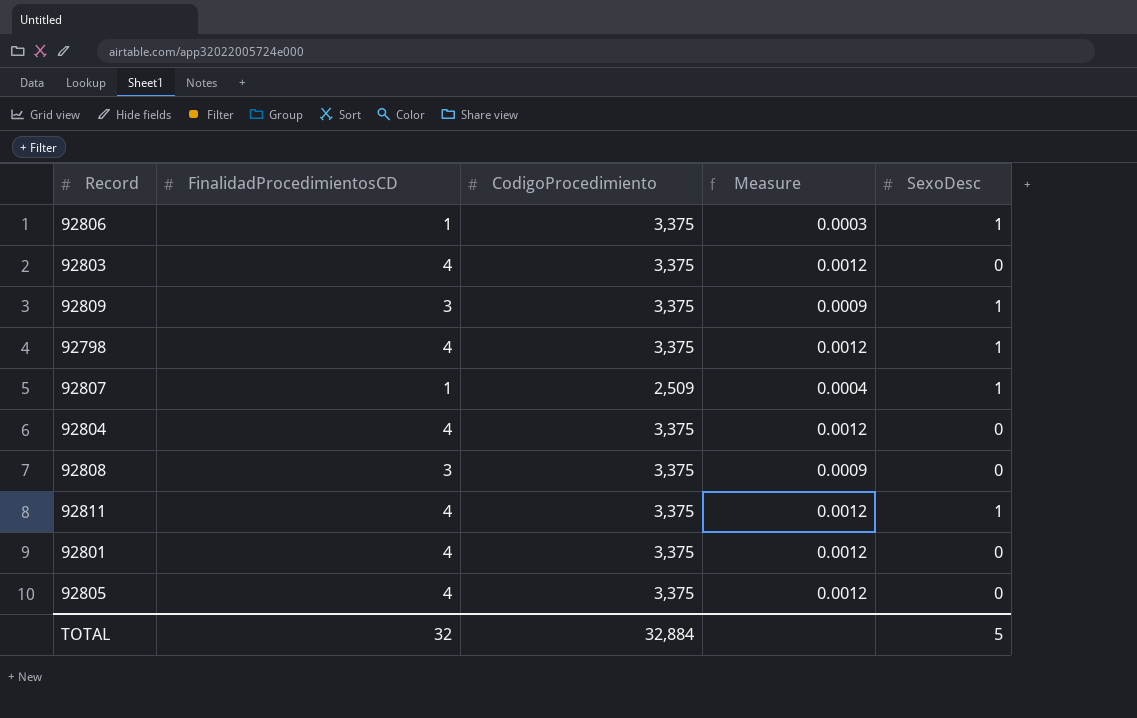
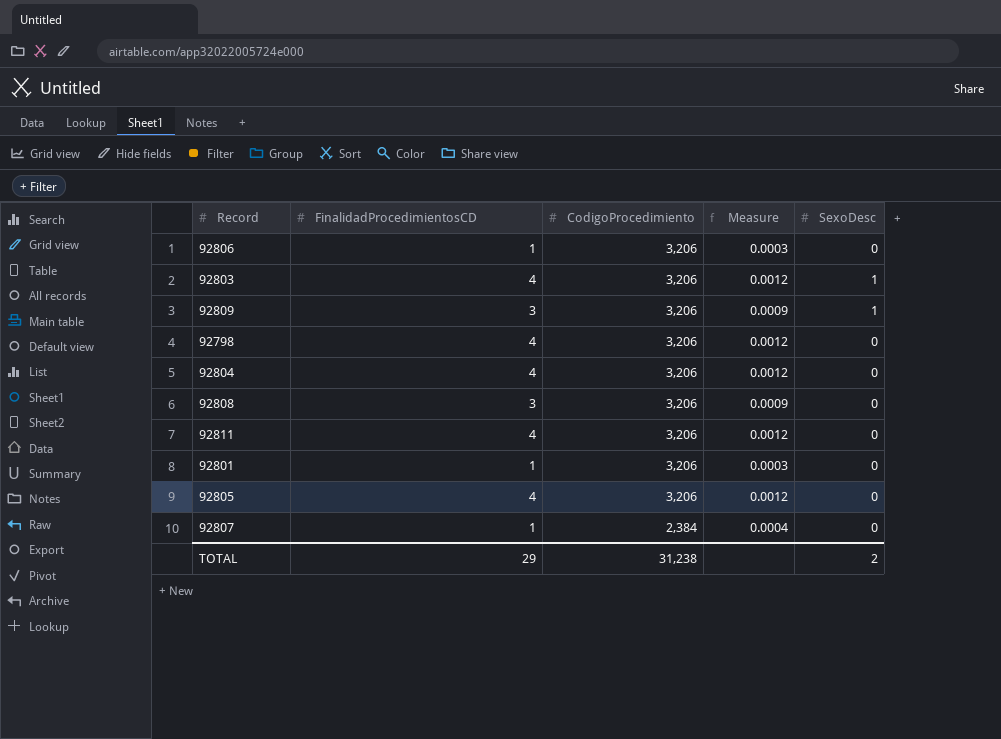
row order: none -> CodigoProcedimiento descending
92806 | CodigoProcedimiento: 3,375 -> 3,206
92806 | SexoDesc: 1 -> 0
92803 | CodigoProcedimiento: 3,375 -> 3,206
92803 | SexoDesc: 0 -> 1
92809 | CodigoProcedimiento: 3,375 -> 3,206
92798 | CodigoProcedimiento: 3,375 -> 3,206
92798 | SexoDesc: 1 -> 0
92804 | CodigoProcedimiento: 3,375 -> 3,206
92808 | CodigoProcedimiento: 3,375 -> 3,206
92811 | CodigoProcedimiento: 3,375 -> 3,206
92811 | SexoDesc: 1 -> 0
92801 | FinalidadProcedimientosCD: 4 -> 1
92801 | CodigoProcedimiento: 3,375 -> 3,206
92801 | Measure: 0.0012 -> 0.0003
92805 | CodigoProcedimiento: 3,375 -> 3,206
92807 | CodigoProcedimiento: 2,509 -> 2,384
92807 | SexoDesc: 1 -> 0
TOTAL | FinalidadProcedimientosCD: 32 -> 29
TOTAL | CodigoProcedimiento: 32,884 -> 31,238
TOTAL | SexoDesc: 5 -> 2

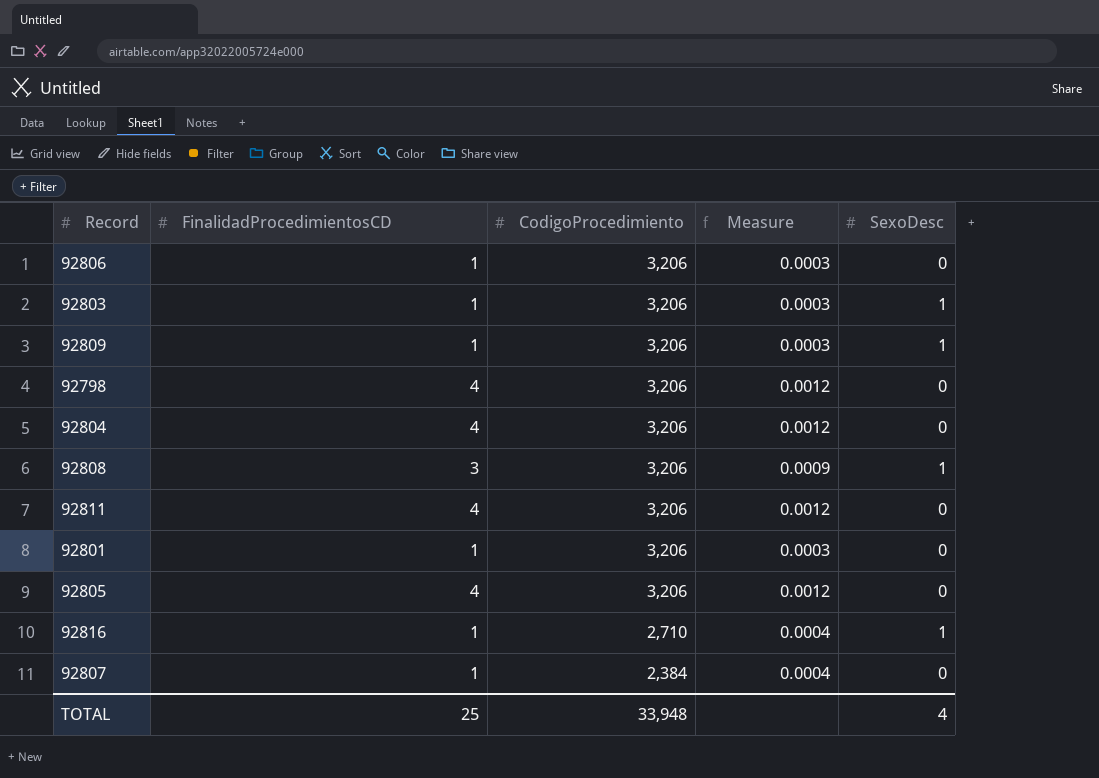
92803 | FinalidadProcedimientosCD: 4 -> 1
92803 | Measure: 0.0012 -> 0.0003
92809 | FinalidadProcedimientosCD: 3 -> 1
92809 | Measure: 0.0009 -> 0.0003
92808 | SexoDesc: 0 -> 1
row 92816: none -> 1 | 2,710 | 0.0004 | 1
TOTAL | FinalidadProcedimientosCD: 29 -> 25
TOTAL | CodigoProcedimiento: 31,238 -> 33,948
TOTAL | SexoDesc: 2 -> 4

